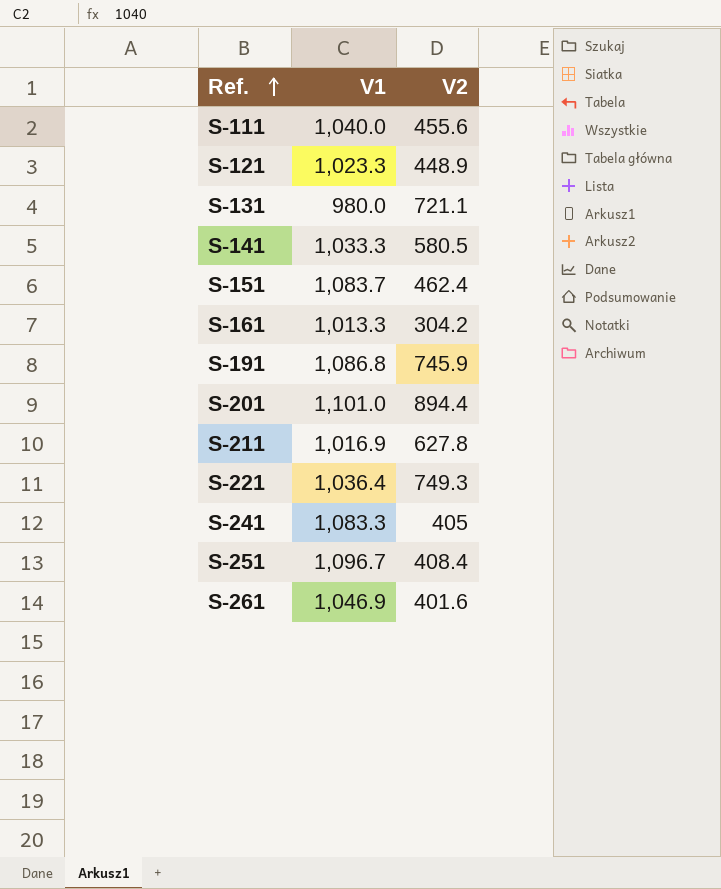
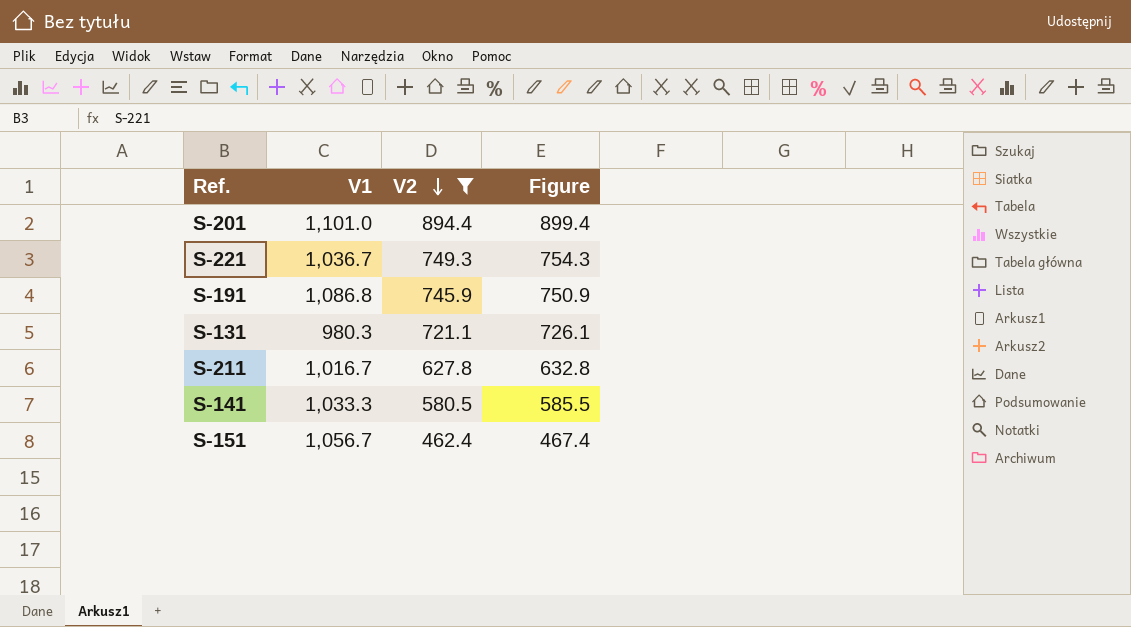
filter: none -> V2 >= 462.4
row order: Ref. ascending -> V2 descending
column Figure | formula: none -> [V2] + 5
S-221 | V1: 1,036.4 -> 1,036.7
S-131 | V1: 980.0 -> 980.3
S-211 | V1: 1,016.9 -> 1,016.7
S-151 | V1: 1,083.7 -> 1,056.7

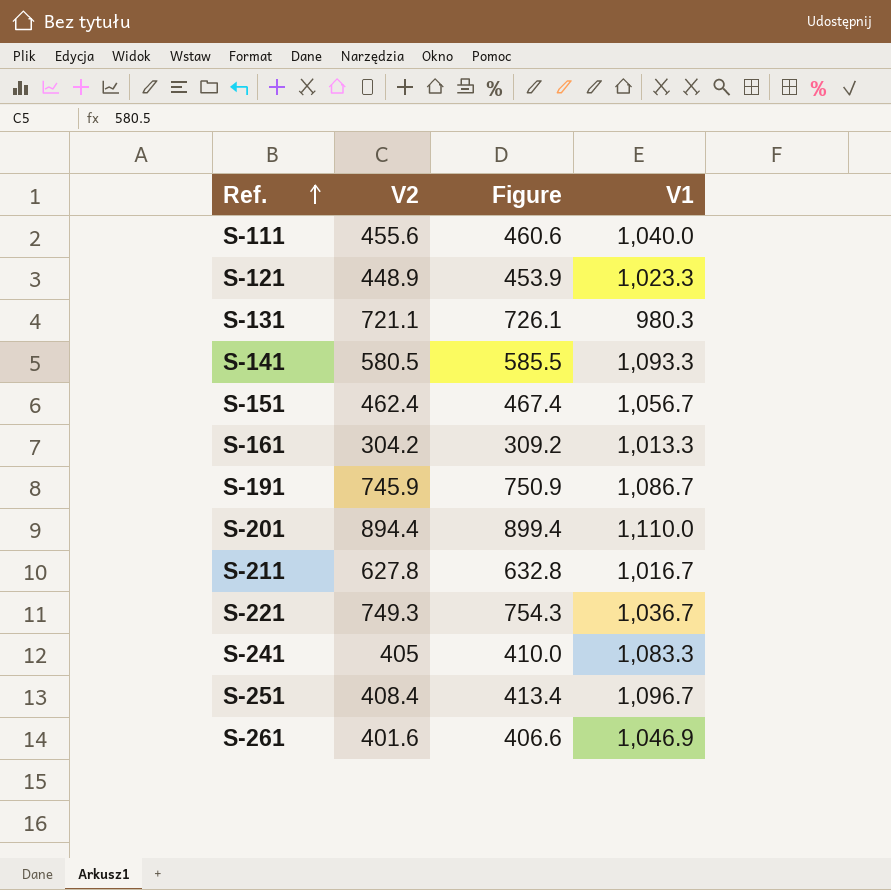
filter: V2 >= 462.4 -> none
row order: V2 descending -> Ref. ascending
column V1 | position: 2 -> 4
S-141 | V1: 1,033.3 -> 1,093.3
S-191 | V1: 1,086.8 -> 1,086.7
S-201 | V1: 1,101.0 -> 1,110.0

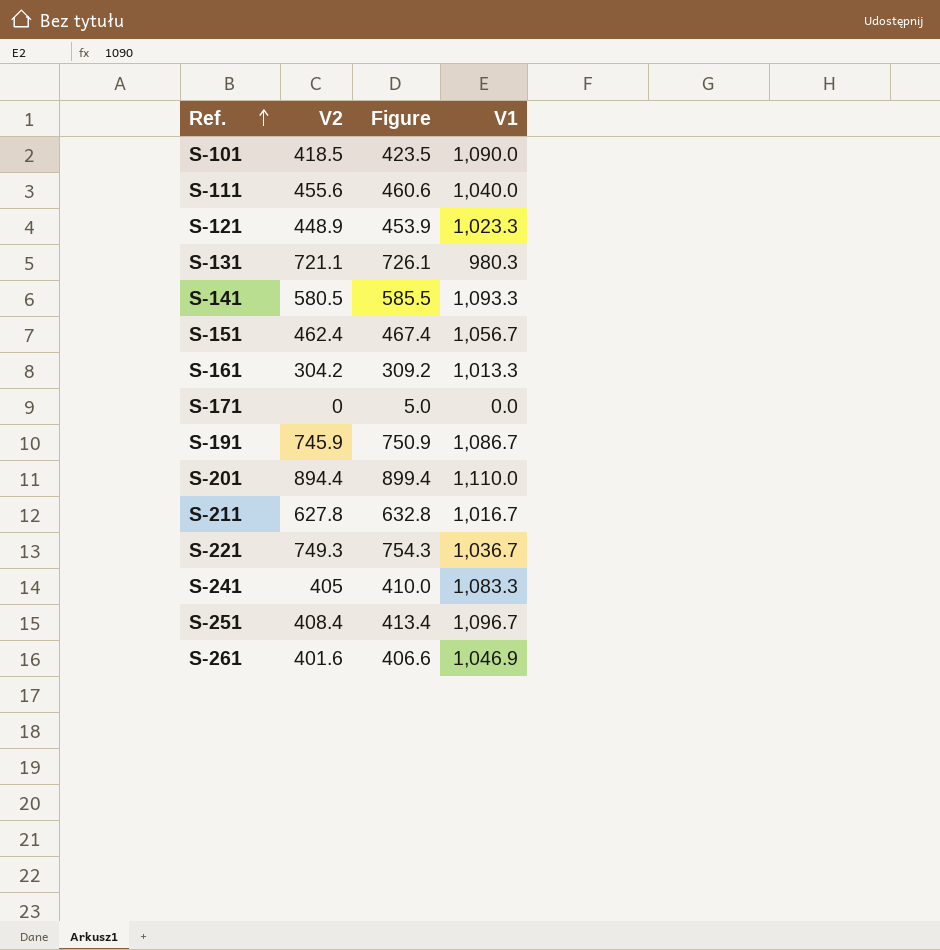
row S-101: none -> 418.5 | 423.5 | 1,090.0
row S-171: none -> 0 | 5.0 | 0.0

